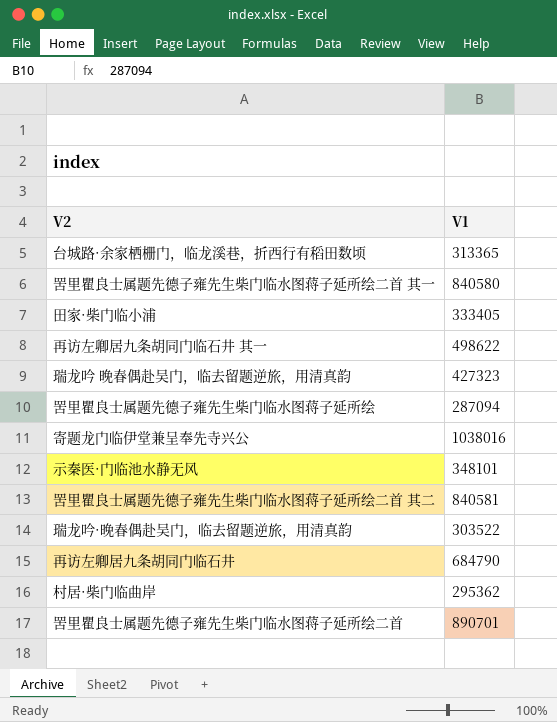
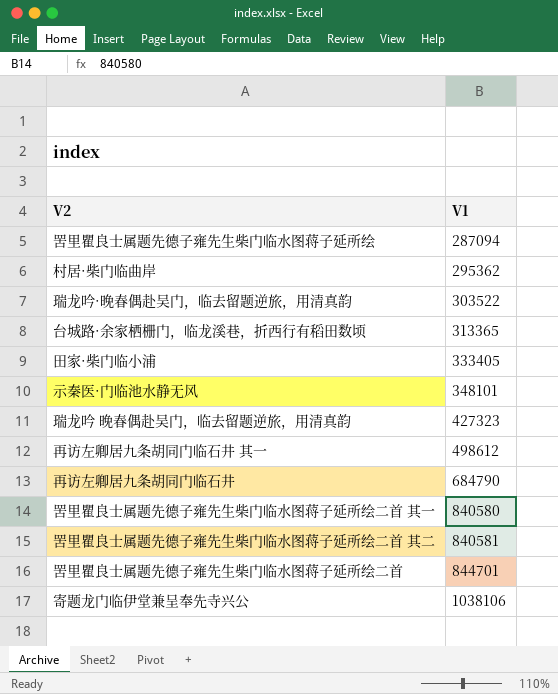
row order: none -> V1 ascending
再访左卿居九条胡同门临石井 其一 | V1: 498622 -> 498612
罟里瞿良士属题先德子雍先生柴门临水图蒋子延所绘二首 | V1: 890701 -> 844701
寄题龙门临伊堂兼呈奉先寺兴公 | V1: 1038016 -> 1038106

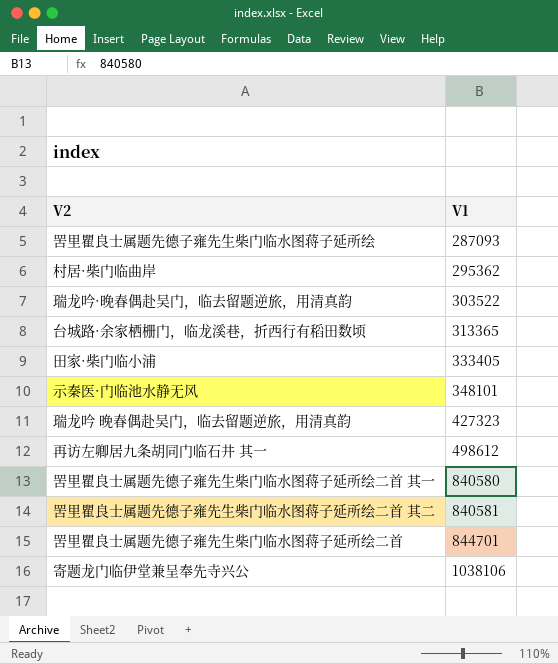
row 再访左卿居九条胡同门临石井: 684790 -> none
罟里瞿良士属题先德子雍先生柴门临水图蒋子延所绘 | V1: 287094 -> 287093

